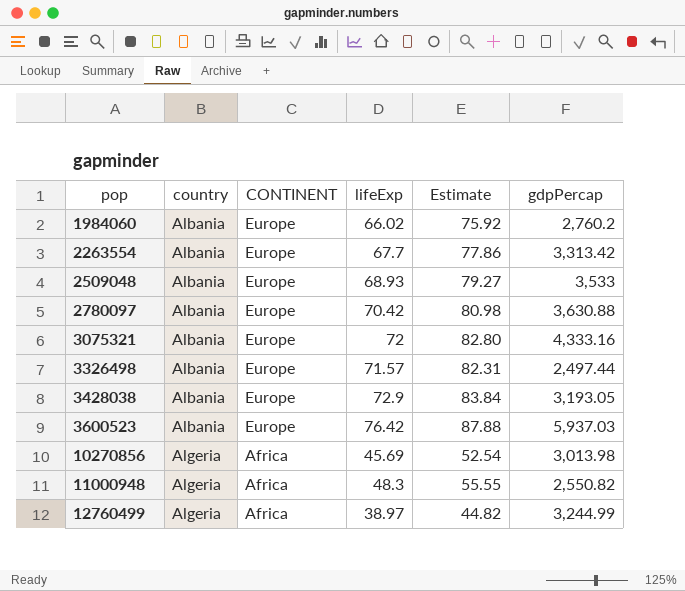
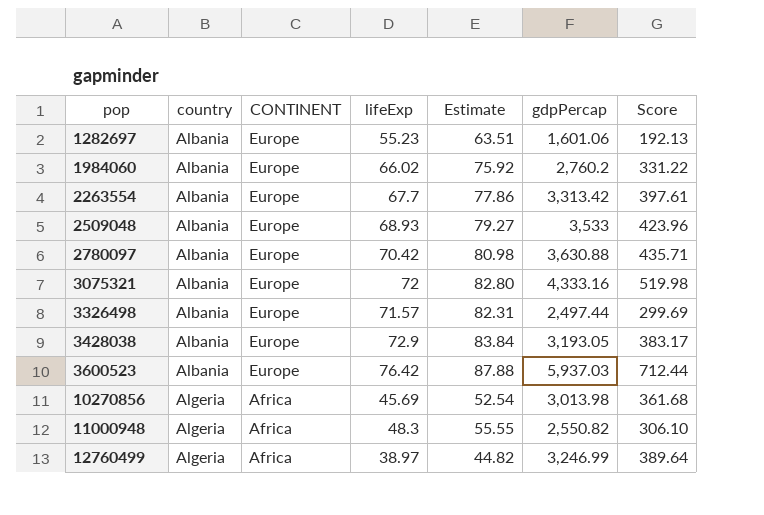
column Score | formula: none -> [gdpPercap] * 0.12
row 1282697: none -> Albania | Europe | 55.23 | 63.51 | 1,601.06 | 192.13
12760499 | gdpPercap: 3,244.99 -> 3,246.99

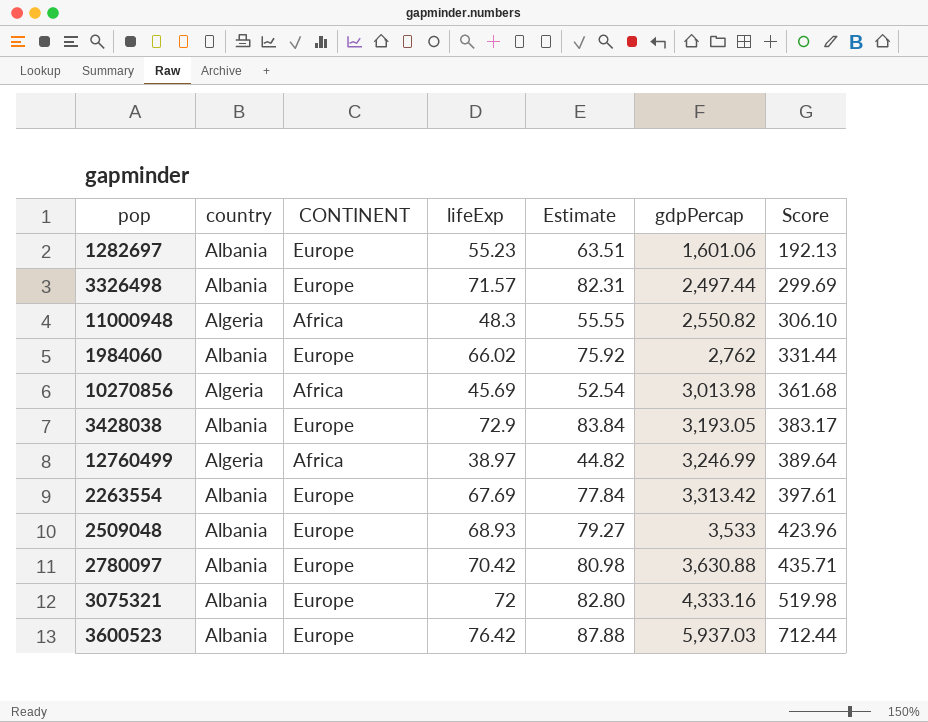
row order: pop ascending -> gdpPercap ascending
1984060 | gdpPercap: 2,760.2 -> 2,762
1984060 | Score: 331.22 -> 331.44
2263554 | lifeExp: 67.7 -> 67.69
2263554 | Estimate: 77.86 -> 77.84

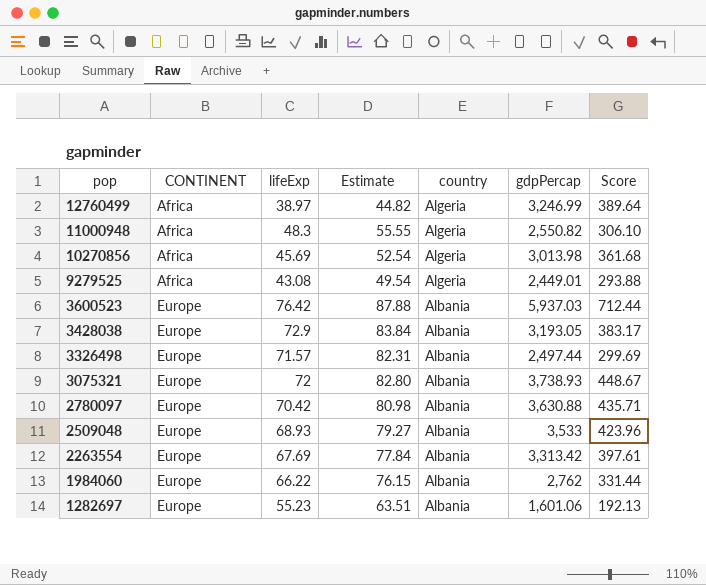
row order: gdpPercap ascending -> pop descending
column country | position: 2 -> 5
row 9279525: none -> Africa | 43.08 | 49.54 | Algeria | 2,449.01 | 293.88
3075321 | gdpPercap: 4,333.16 -> 3,738.93
3075321 | Score: 519.98 -> 448.67
1984060 | lifeExp: 66.02 -> 66.22
1984060 | Estimate: 75.92 -> 76.15

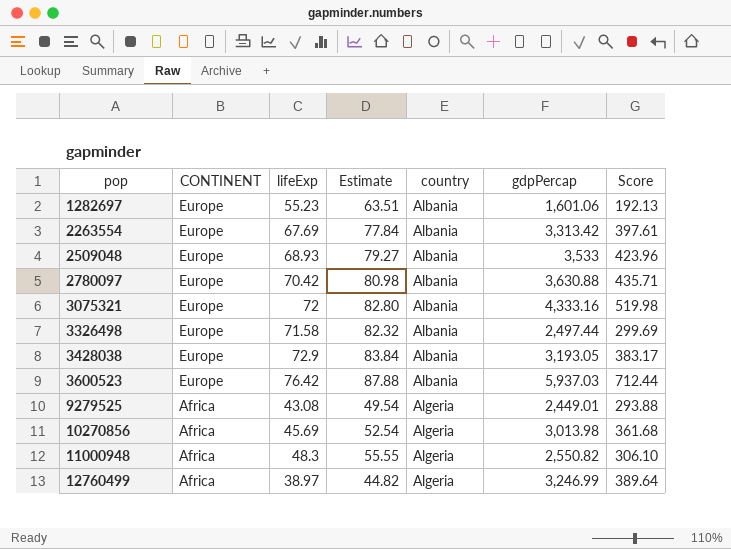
row order: pop descending -> pop ascending
row 1984060: Europe | 66.22 | 76.15 | Albania | 2,762 | 331.44 -> none
3075321 | gdpPercap: 3,738.93 -> 4,333.16
3075321 | Score: 448.67 -> 519.98
3326498 | lifeExp: 71.57 -> 71.58
3326498 | Estimate: 82.31 -> 82.32

